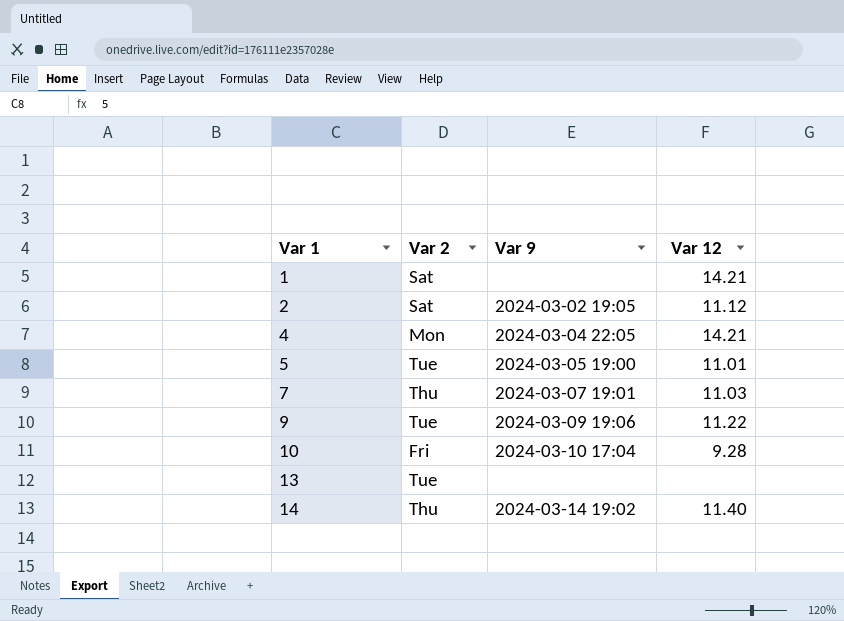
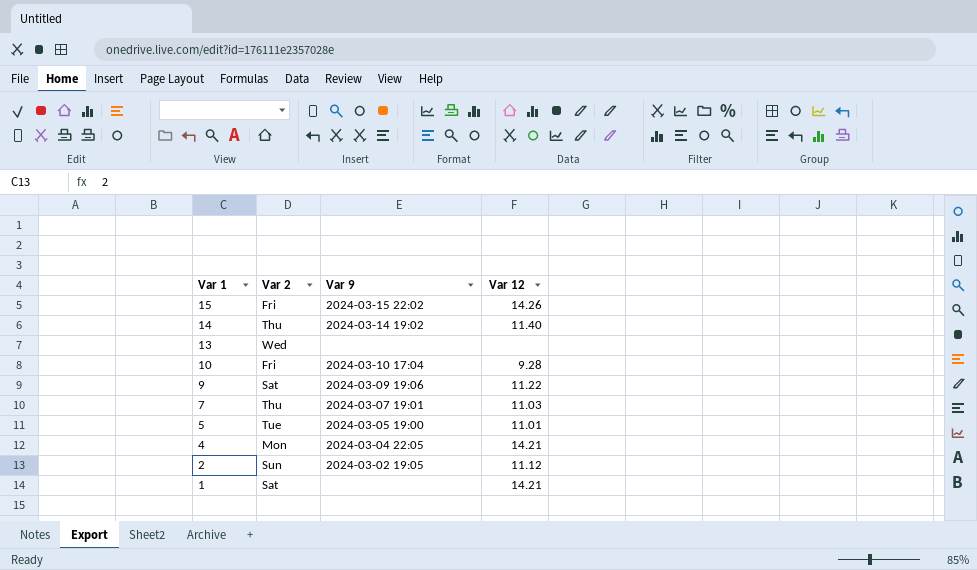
row order: Var 1 ascending -> Var 1 descending
row 15: none -> Fri | 2024-03-15 22:02 | 14.26
13 | Var 2: Tue -> Wed
9 | Var 2: Tue -> Sat
2 | Var 2: Sat -> Sun

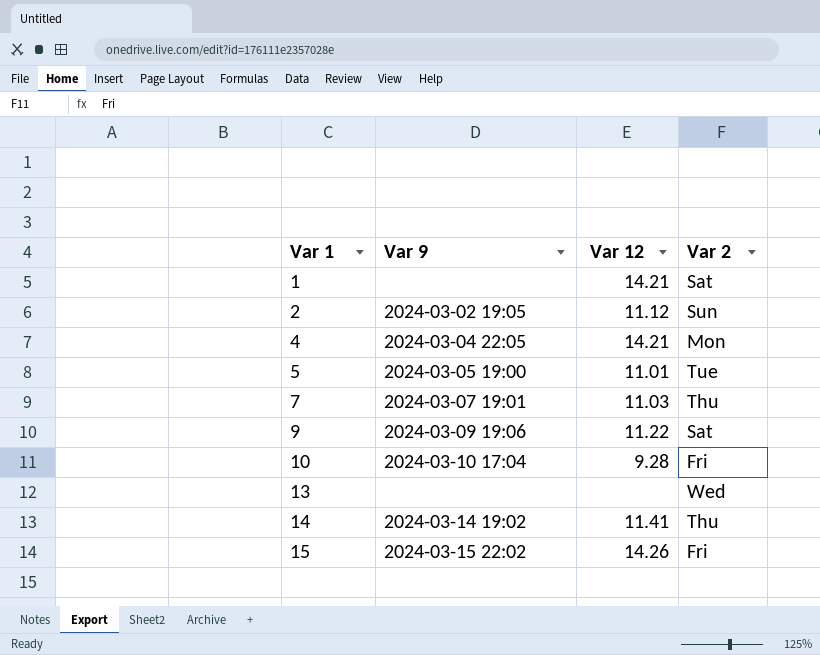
row order: Var 1 descending -> Var 1 ascending
column Var 2 | position: 2 -> 4
14 | Var 12: 11.40 -> 11.41

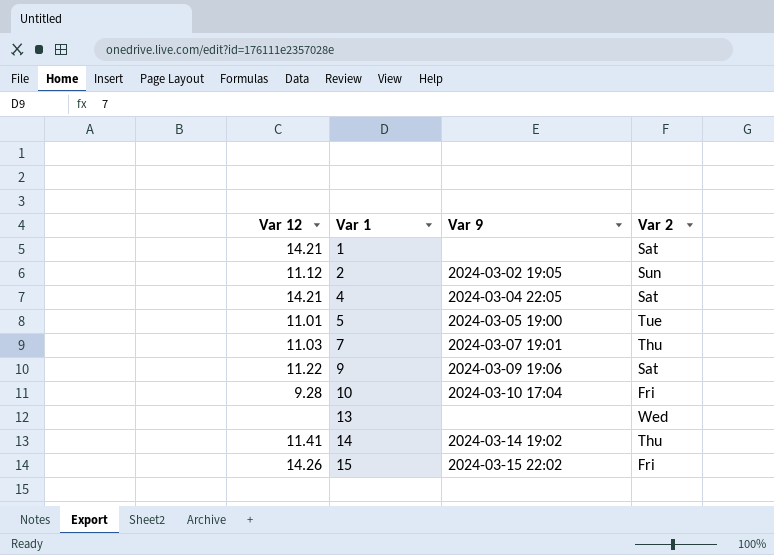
column Var 12 | position: 3 -> 1
4 | Var 2: Mon -> Sat

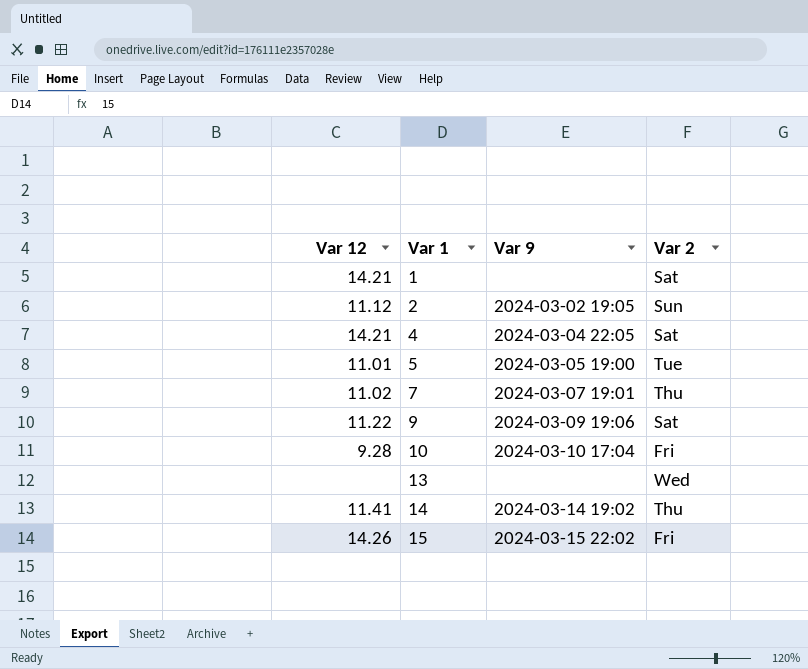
7 | Var 12: 11.03 -> 11.02

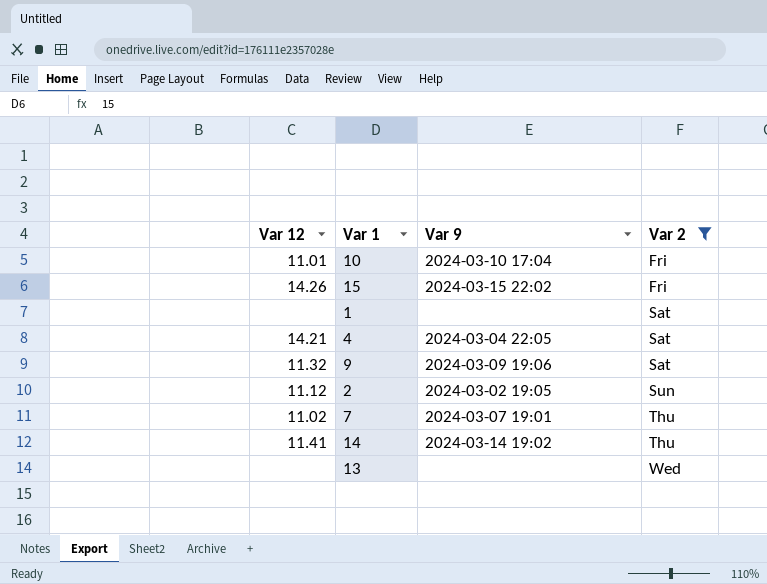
filter: none -> Var 2 != Tue
row order: Var 1 ascending -> Var 2 ascending
10 | Var 12: 9.28 -> 11.01
1 | Var 12: 14.21 -> none
9 | Var 12: 11.22 -> 11.32

